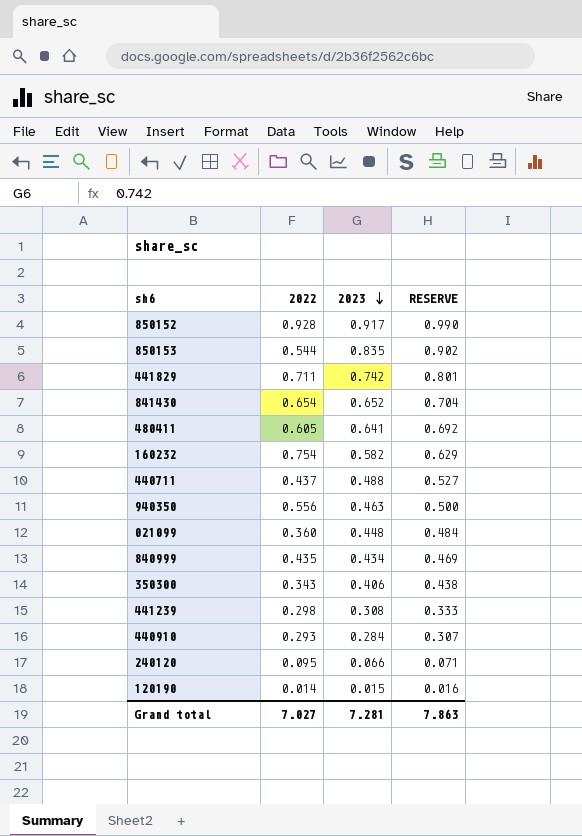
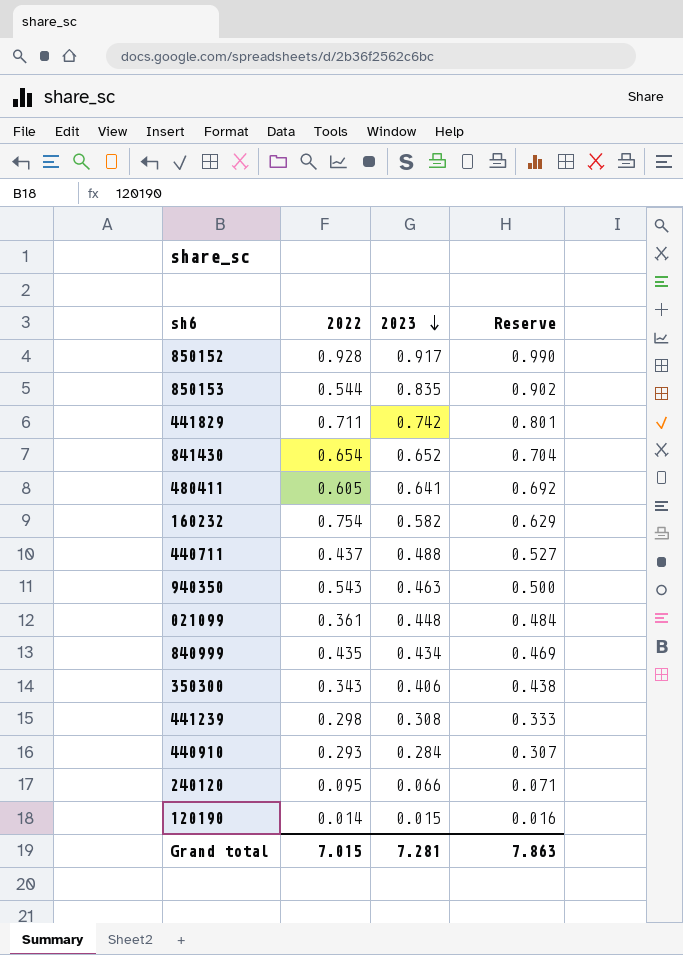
column name: RESERVE -> Reserve
940350 | 2022: 0.556 -> 0.543
021099 | 2022: 0.360 -> 0.361
Grand total | 2022: 7.027 -> 7.015

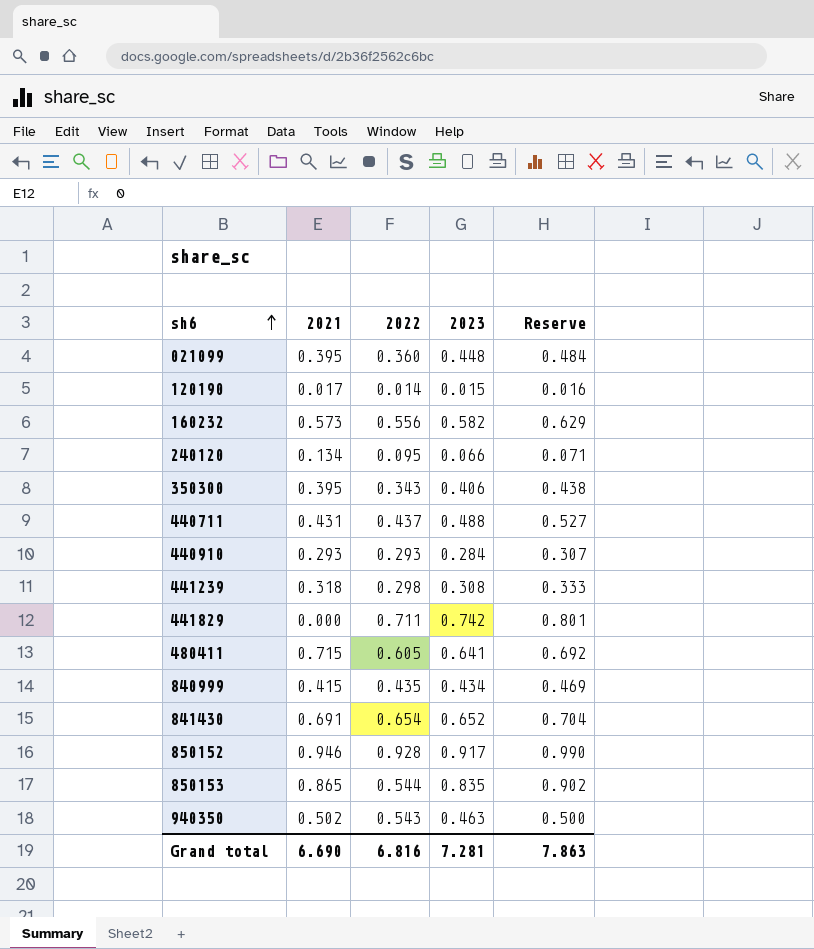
row order: 2023 descending -> sh6 ascending
column 2021 | position: none -> 2
021099 | 2022: 0.361 -> 0.360
160232 | 2022: 0.754 -> 0.556
Grand total | 2022: 7.015 -> 6.816

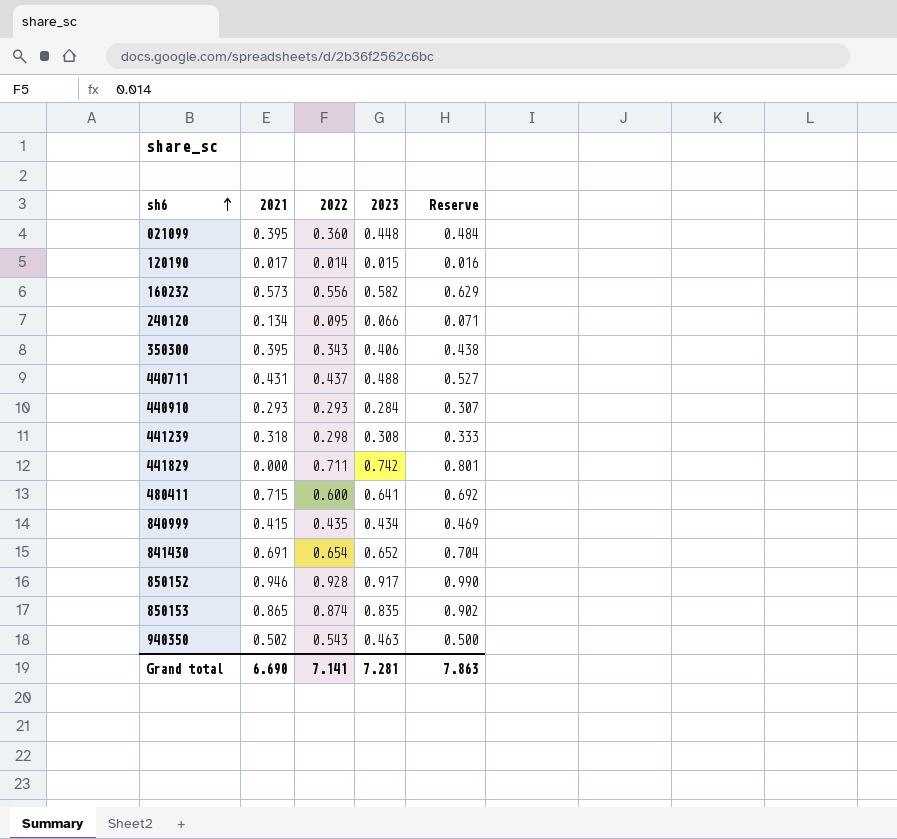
480411 | 2022: 0.605 -> 0.600
850153 | 2022: 0.544 -> 0.874
Grand total | 2022: 6.816 -> 7.141

